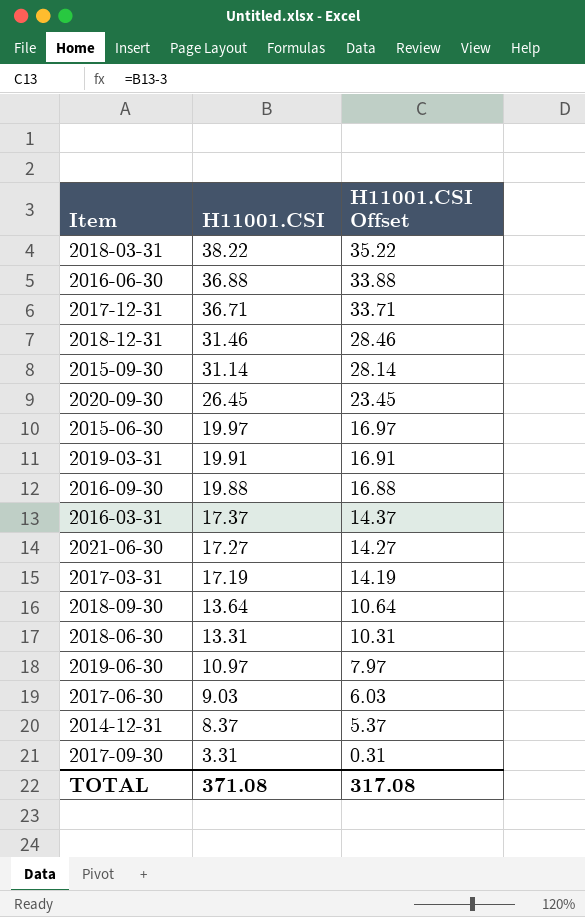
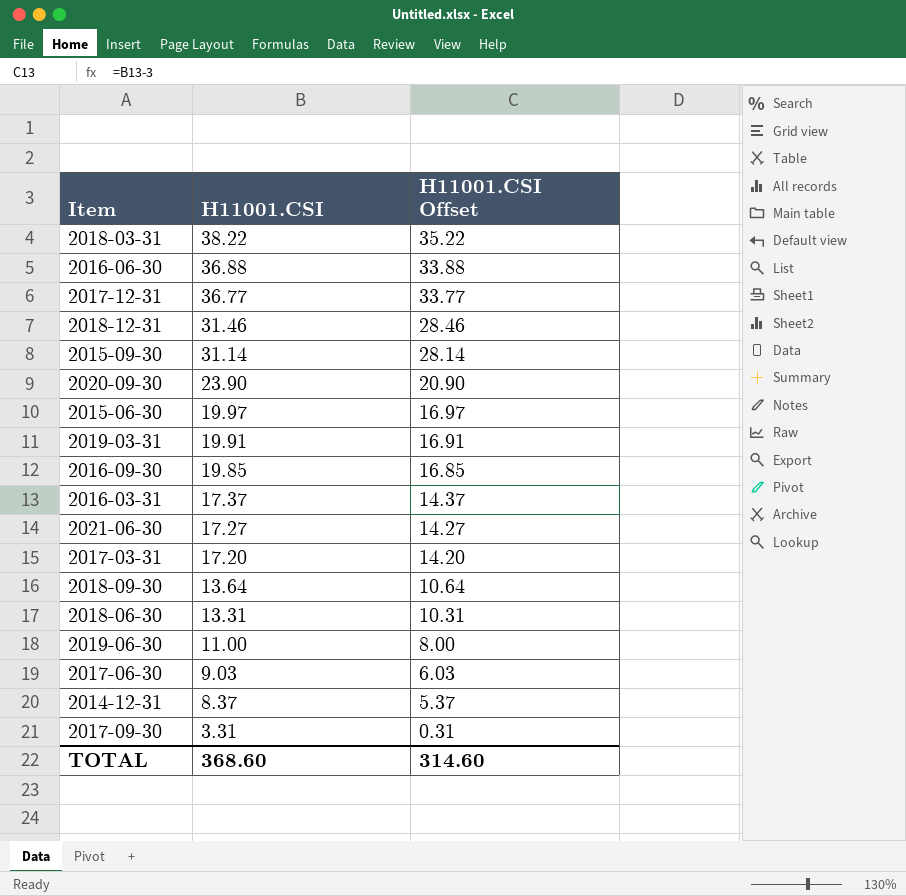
2017-12-31 | H11001.CSI: 36.71 -> 36.77
2017-12-31 | H11001.CSI Offset: 33.71 -> 33.77
2020-09-30 | H11001.CSI: 26.45 -> 23.90
2020-09-30 | H11001.CSI Offset: 23.45 -> 20.90
2016-09-30 | H11001.CSI: 19.88 -> 19.85
2016-09-30 | H11001.CSI Offset: 16.88 -> 16.85
2017-03-31 | H11001.CSI: 17.19 -> 17.20
2017-03-31 | H11001.CSI Offset: 14.19 -> 14.20
2019-06-30 | H11001.CSI: 10.97 -> 11.00
2019-06-30 | H11001.CSI Offset: 7.97 -> 8.00
TOTAL | H11001.CSI: 371.08 -> 368.60
TOTAL | H11001.CSI Offset: 317.08 -> 314.60

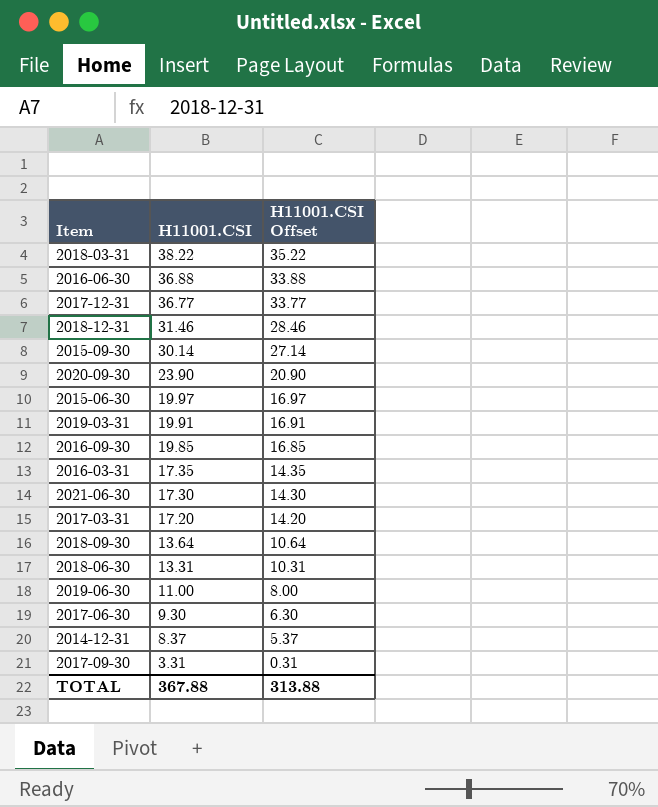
2015-09-30 | H11001.CSI: 31.14 -> 30.14
2015-09-30 | H11001.CSI Offset: 28.14 -> 27.14
2016-03-31 | H11001.CSI: 17.37 -> 17.35
2016-03-31 | H11001.CSI Offset: 14.37 -> 14.35
2021-06-30 | H11001.CSI: 17.27 -> 17.30
2021-06-30 | H11001.CSI Offset: 14.27 -> 14.30
2017-06-30 | H11001.CSI: 9.03 -> 9.30
2017-06-30 | H11001.CSI Offset: 6.03 -> 6.30
TOTAL | H11001.CSI: 368.60 -> 367.88
TOTAL | H11001.CSI Offset: 314.60 -> 313.88

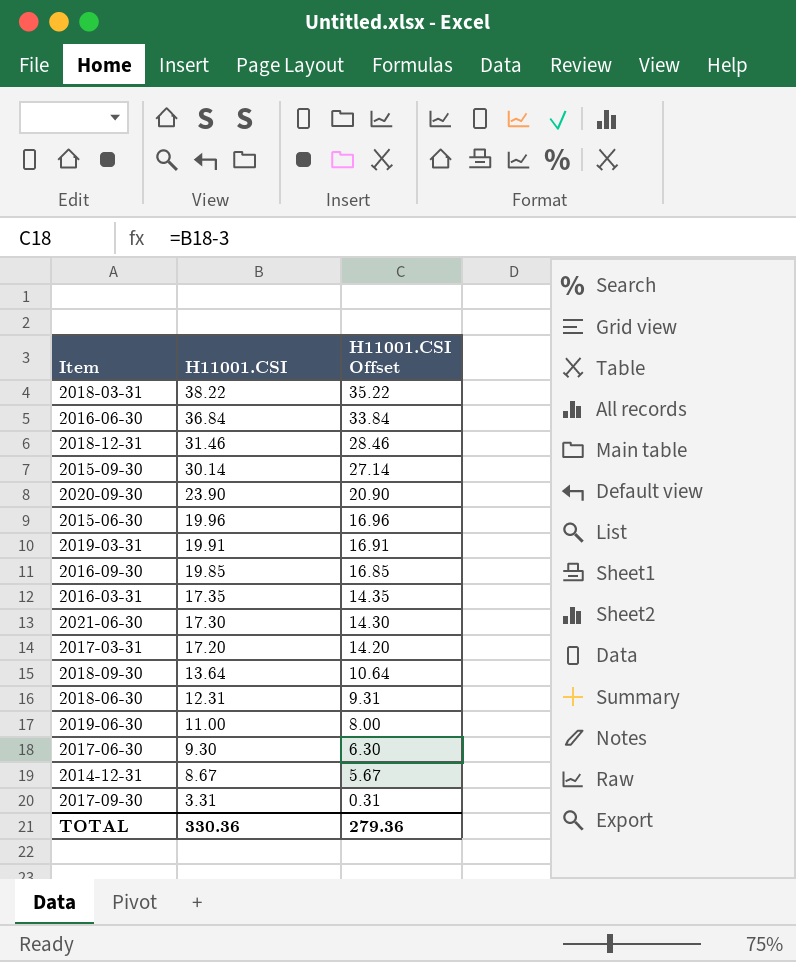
row 2017-12-31: 36.77 | 33.77 -> none
2016-06-30 | H11001.CSI: 36.88 -> 36.84
2016-06-30 | H11001.CSI Offset: 33.88 -> 33.84
2015-06-30 | H11001.CSI: 19.97 -> 19.96
2015-06-30 | H11001.CSI Offset: 16.97 -> 16.96
2018-06-30 | H11001.CSI: 13.31 -> 12.31
2018-06-30 | H11001.CSI Offset: 10.31 -> 9.31
2014-12-31 | H11001.CSI: 8.37 -> 8.67
2014-12-31 | H11001.CSI Offset: 5.37 -> 5.67
TOTAL | H11001.CSI: 367.88 -> 330.36
TOTAL | H11001.CSI Offset: 313.88 -> 279.36

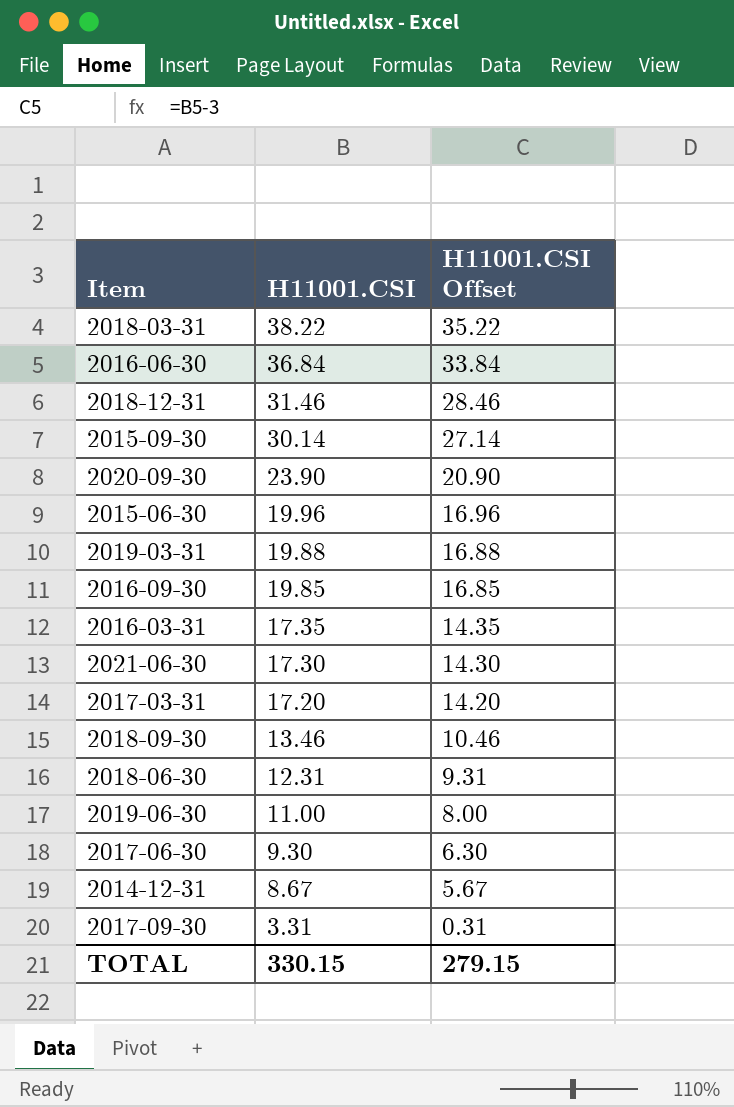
2019-03-31 | H11001.CSI: 19.91 -> 19.88
2019-03-31 | H11001.CSI Offset: 16.91 -> 16.88
2018-09-30 | H11001.CSI: 13.64 -> 13.46
2018-09-30 | H11001.CSI Offset: 10.64 -> 10.46
TOTAL | H11001.CSI: 330.36 -> 330.15
TOTAL | H11001.CSI Offset: 279.36 -> 279.15

